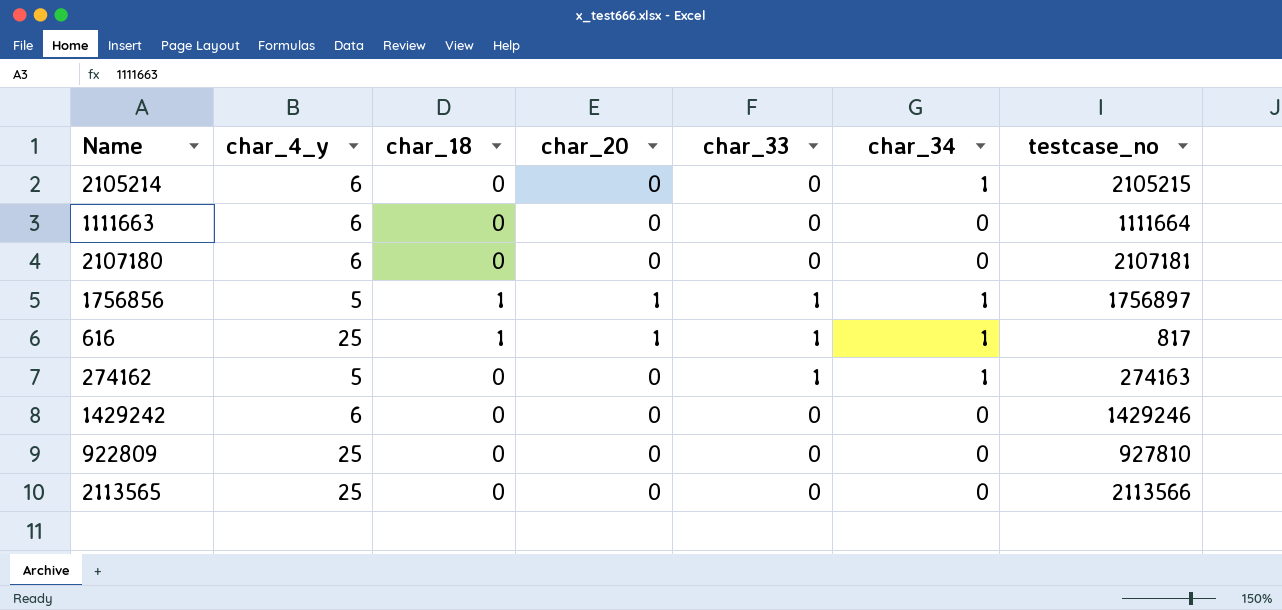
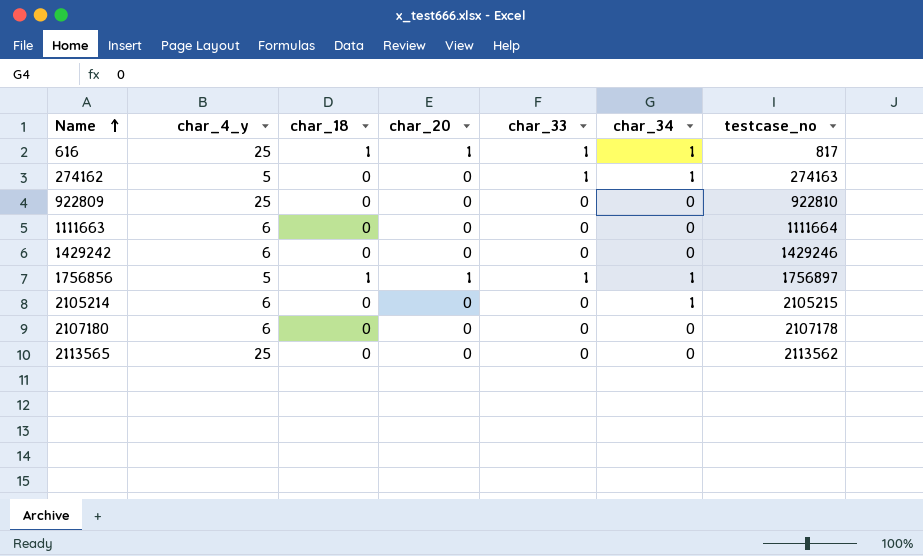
row order: none -> Name ascending
922809 | testcase_no: 927810 -> 922810
2107180 | testcase_no: 2107181 -> 2107178
2113565 | testcase_no: 2113566 -> 2113562

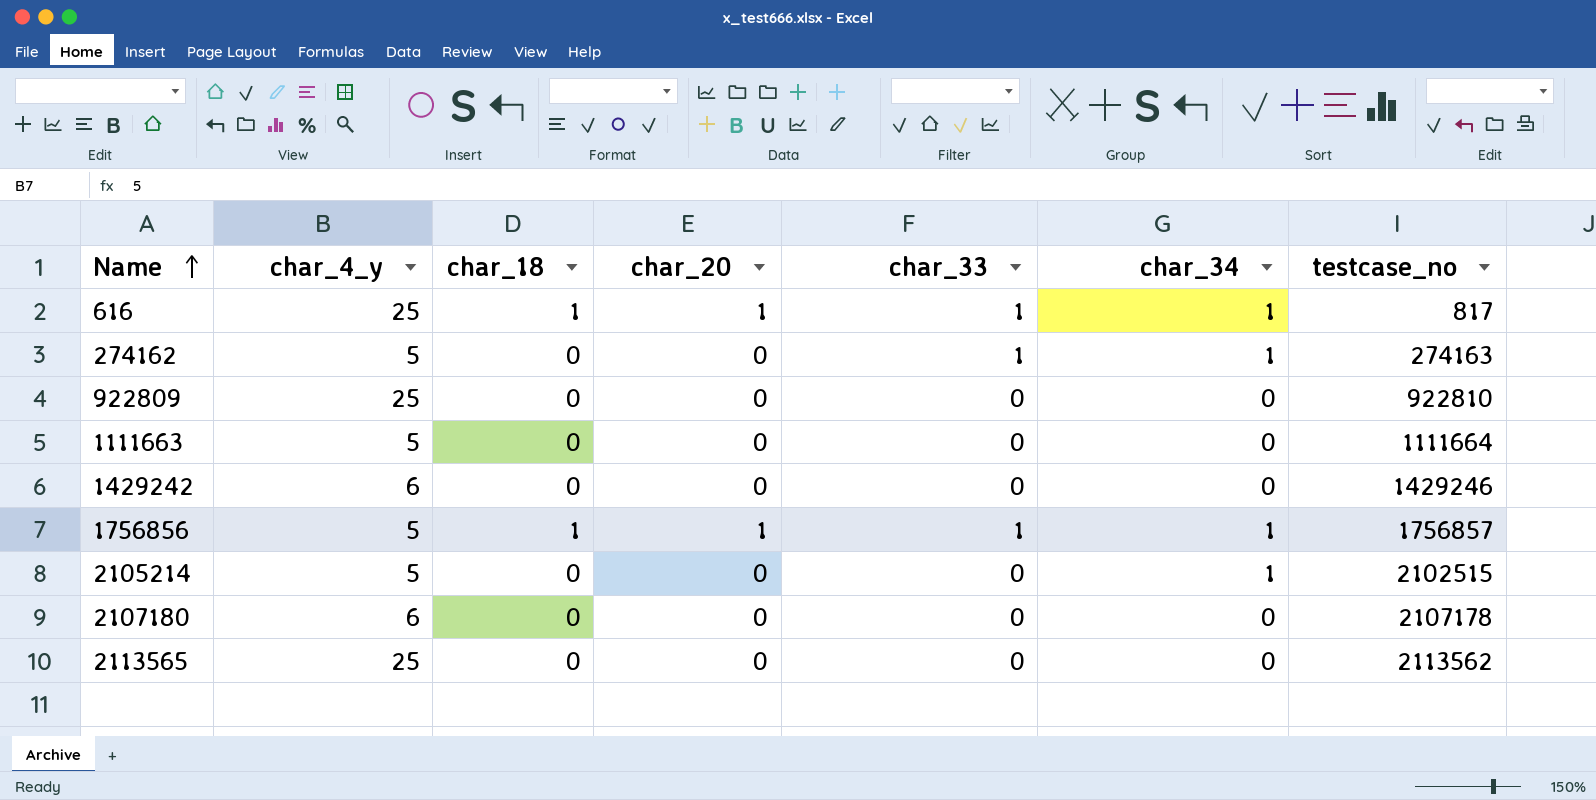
1111663 | char_4_y: 6 -> 5
1756856 | testcase_no: 1756897 -> 1756857
2105214 | char_4_y: 6 -> 5
2105214 | testcase_no: 2105215 -> 2102515

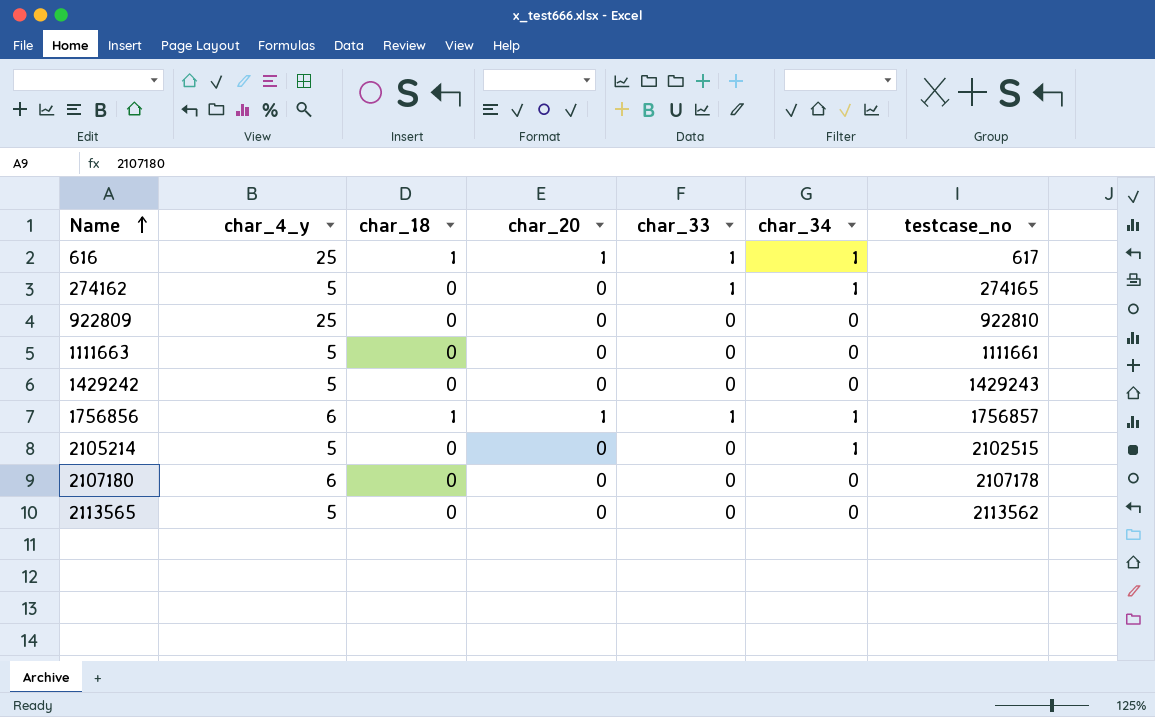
616 | testcase_no: 817 -> 617
274162 | testcase_no: 274163 -> 274165
1111663 | testcase_no: 1111664 -> 1111661
1429242 | char_4_y: 6 -> 5
1429242 | testcase_no: 1429246 -> 1429243
1756856 | char_4_y: 5 -> 6
2113565 | char_4_y: 25 -> 5

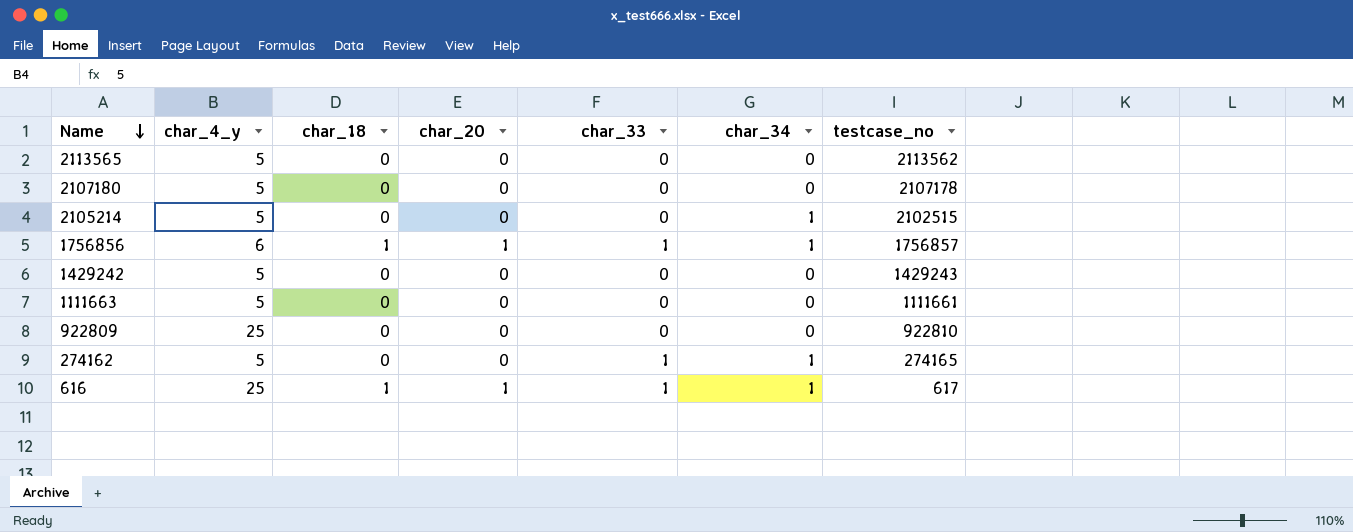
row order: Name ascending -> Name descending
2107180 | char_4_y: 6 -> 5

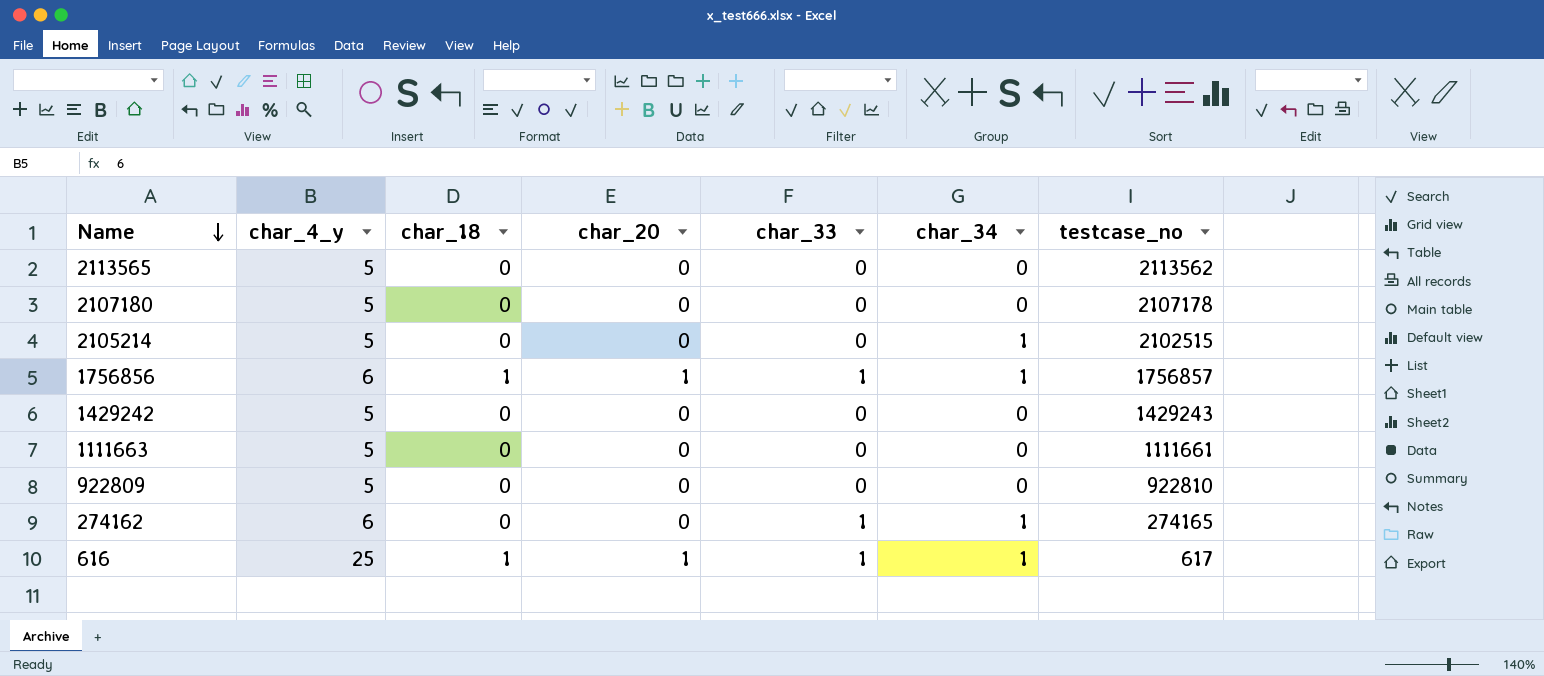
922809 | char_4_y: 25 -> 5
274162 | char_4_y: 5 -> 6

